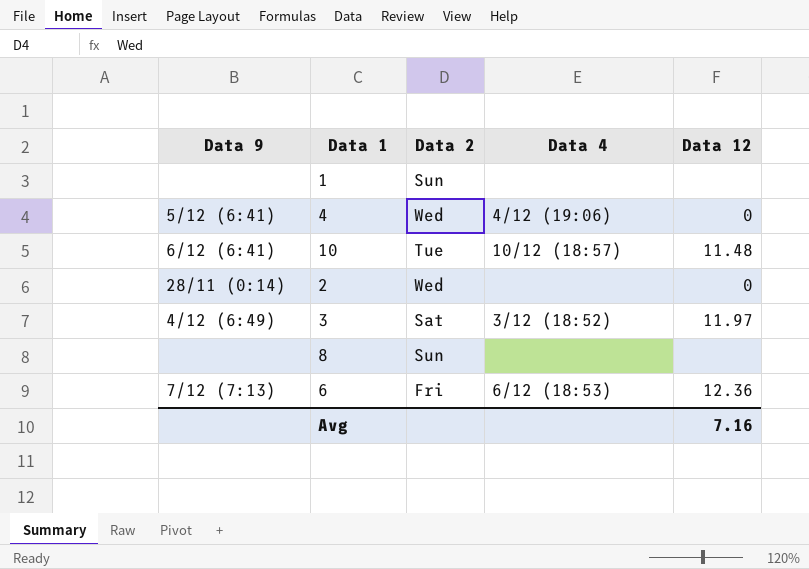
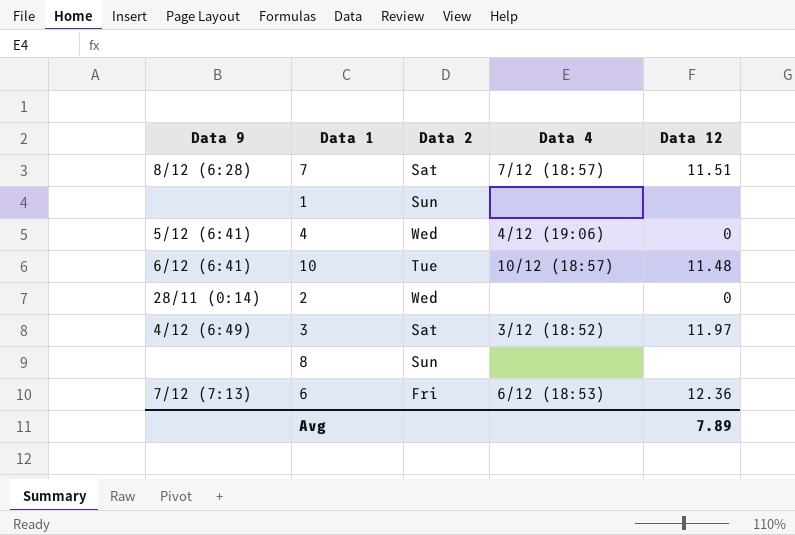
row 7: none -> 8/12 (6:28) | Sat | 7/12 (18:57) | 11.51
Avg | Data 12: 7.16 -> 7.89

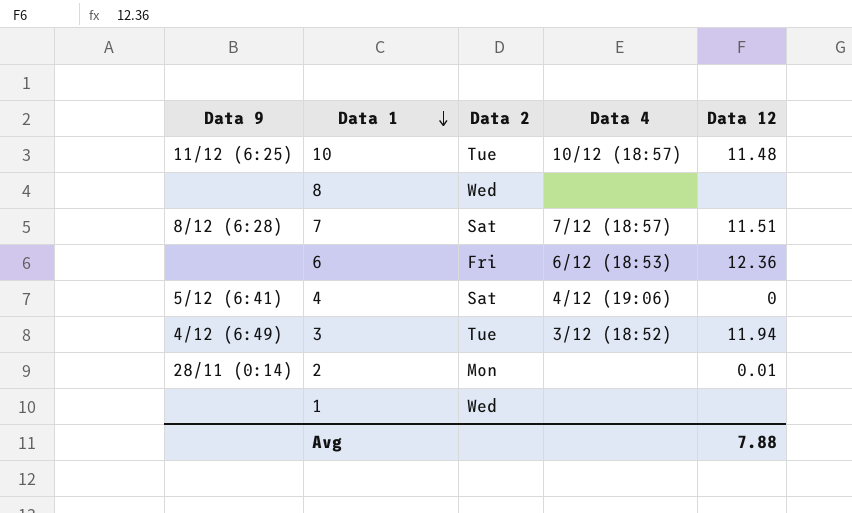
row order: none -> Data 1 descending
10 | Data 9: 6/12 (6:41) -> 11/12 (6:25)
8 | Data 2: Sun -> Wed
6 | Data 9: 7/12 (7:13) -> none
4 | Data 2: Wed -> Sat
3 | Data 2: Sat -> Tue
3 | Data 12: 11.97 -> 11.94
2 | Data 2: Wed -> Mon
2 | Data 12: 0 -> 0.01
1 | Data 2: Sun -> Wed
Avg | Data 12: 7.89 -> 7.88

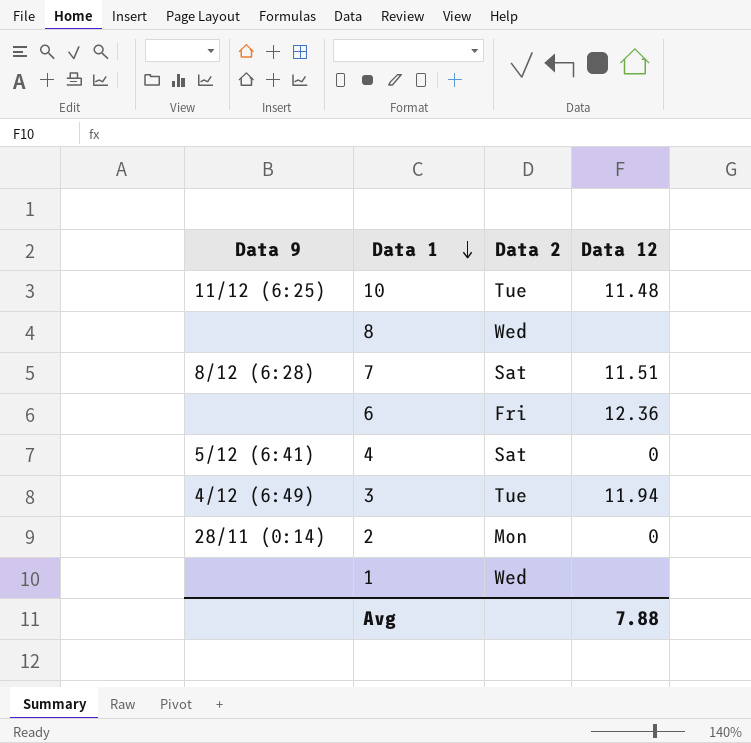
column Data 4 | position: 4 -> none
2 | Data 12: 0.01 -> 0

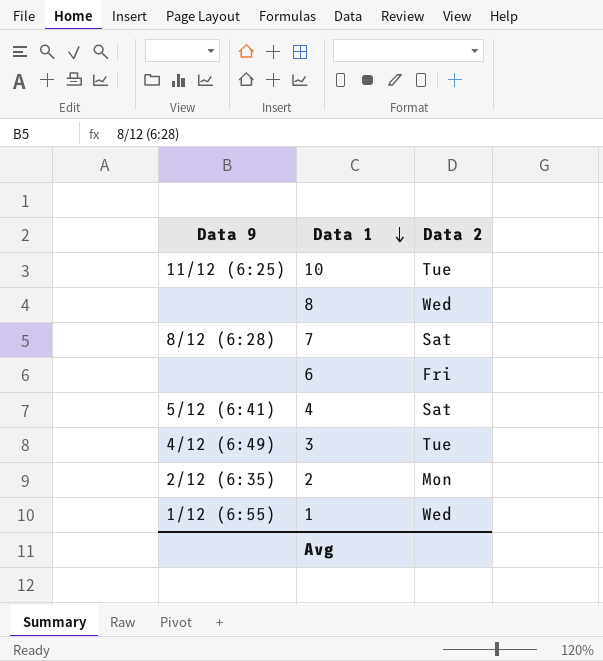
column Data 12 | position: 4 -> none
2 | Data 9: 28/11 (0:14) -> 2/12 (6:35)
1 | Data 9: none -> 1/12 (6:55)

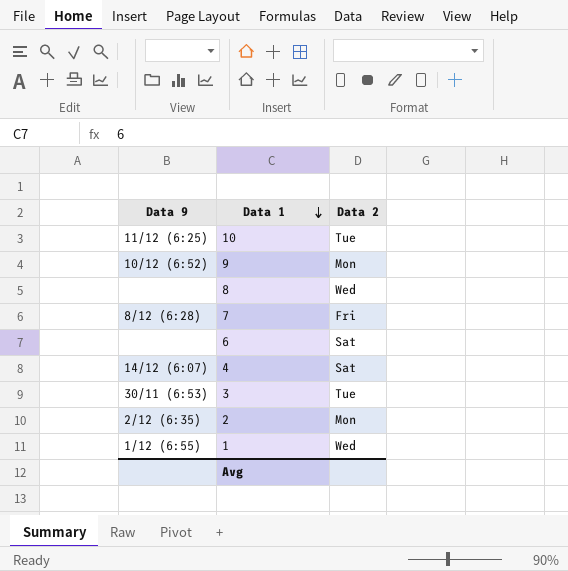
row 9: none -> 10/12 (6:52) | Mon
7 | Data 2: Sat -> Fri
6 | Data 2: Fri -> Sat
4 | Data 9: 5/12 (6:41) -> 14/12 (6:07)
3 | Data 9: 4/12 (6:49) -> 30/11 (6:53)

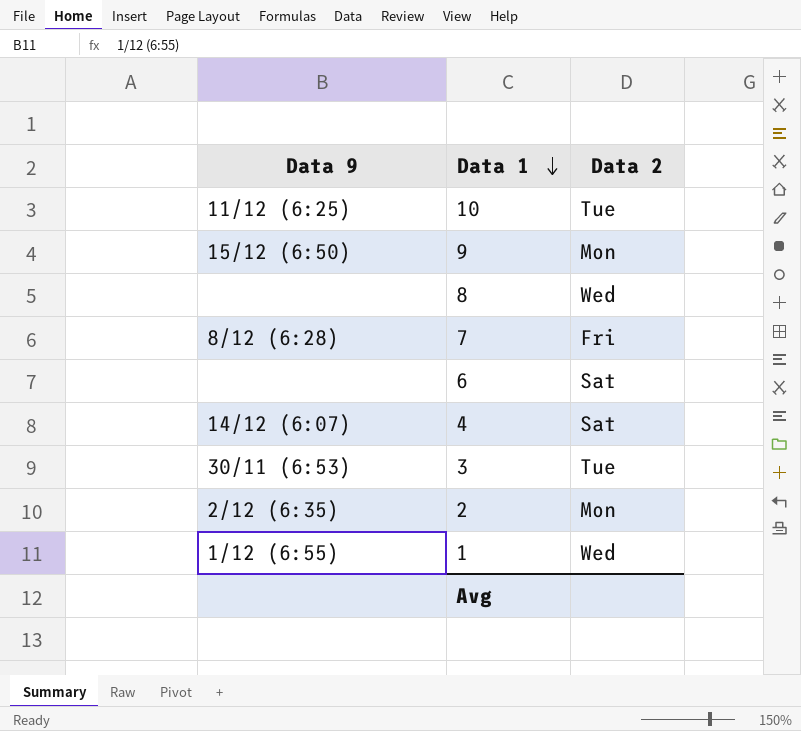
9 | Data 9: 10/12 (6:52) -> 15/12 (6:50)

